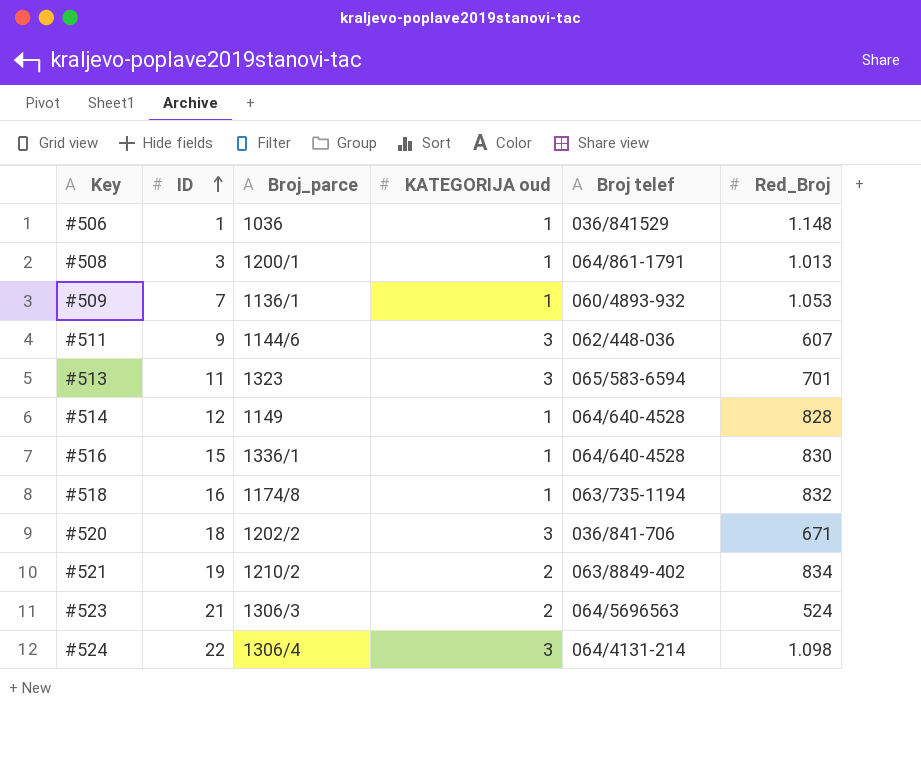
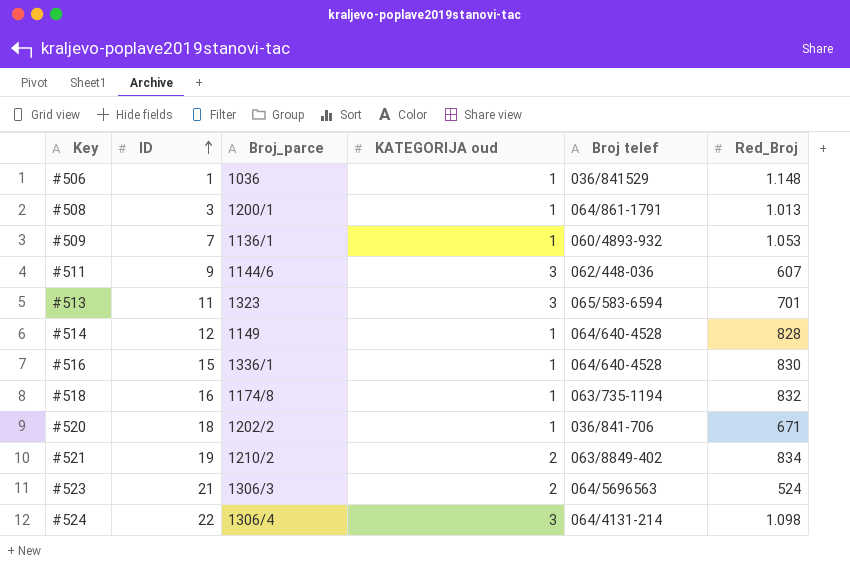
#520 | KATEGORIJA oud: 3 -> 1

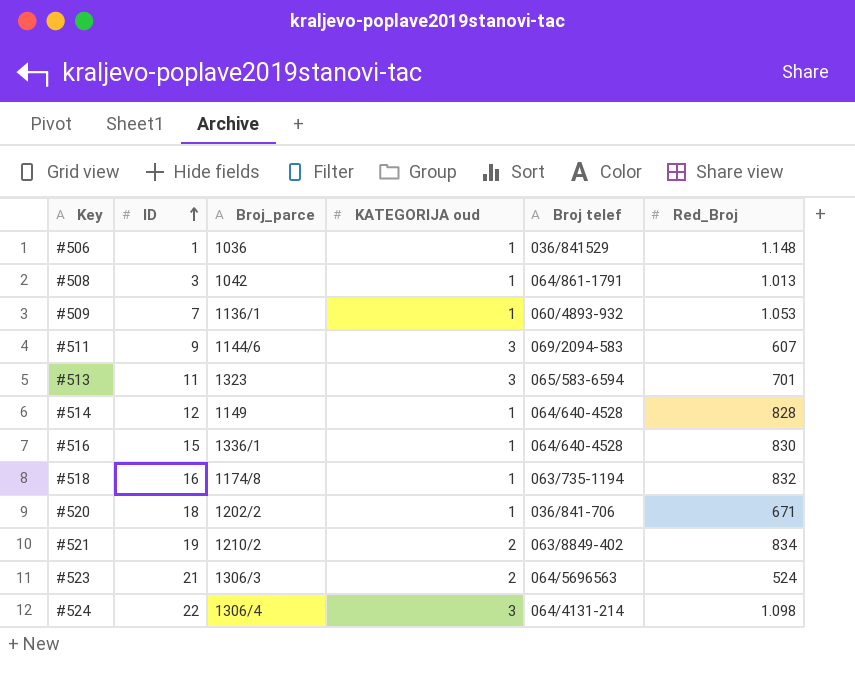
#508 | Broj_parce: 1200/1 -> 1042
#511 | Broj telef: 062/448-036 -> 069/2094-583

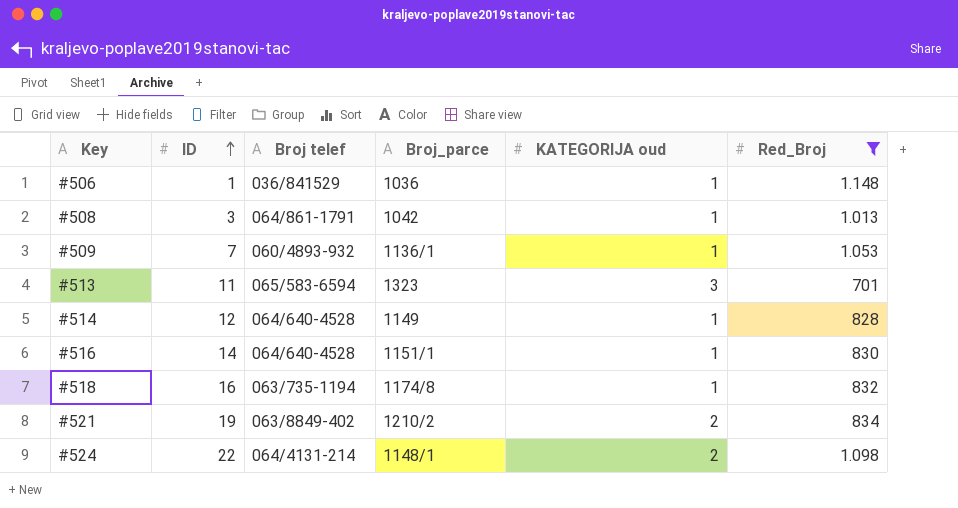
filter: none -> Red_Broj >= 701
column Broj telef | position: 5 -> 3
#516 | ID: 15 -> 14
#516 | Broj_parce: 1336/1 -> 1151/1
#524 | Broj_parce: 1306/4 -> 1148/1
#524 | KATEGORIJA oud: 3 -> 2

